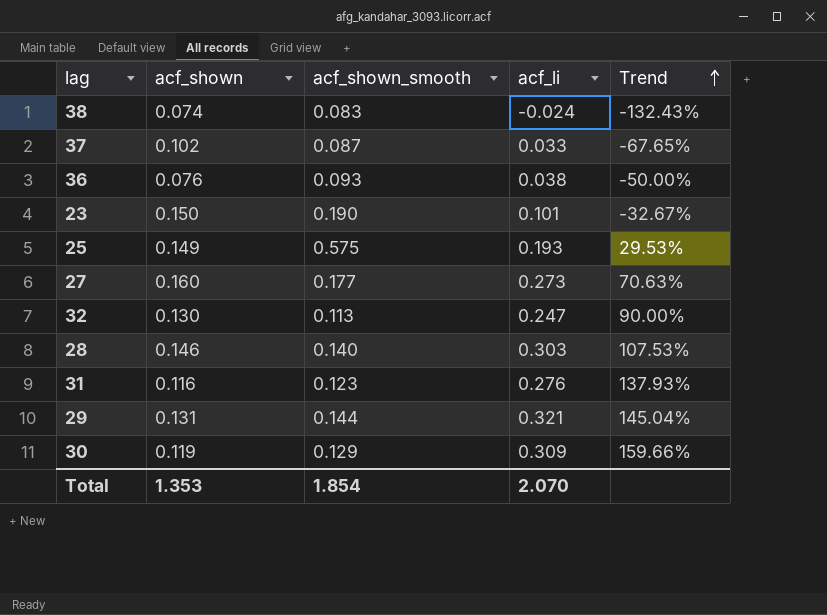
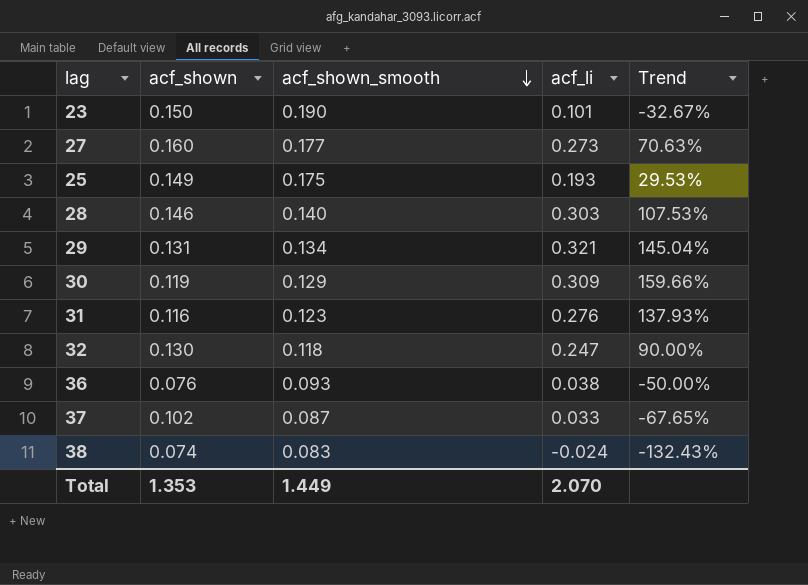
row order: Trend ascending -> acf_shown_smooth descending
25 | acf_shown_smooth: 0.575 -> 0.175
29 | acf_shown_smooth: 0.144 -> 0.134
32 | acf_shown_smooth: 0.113 -> 0.118
Total | acf_shown_smooth: 1.854 -> 1.449

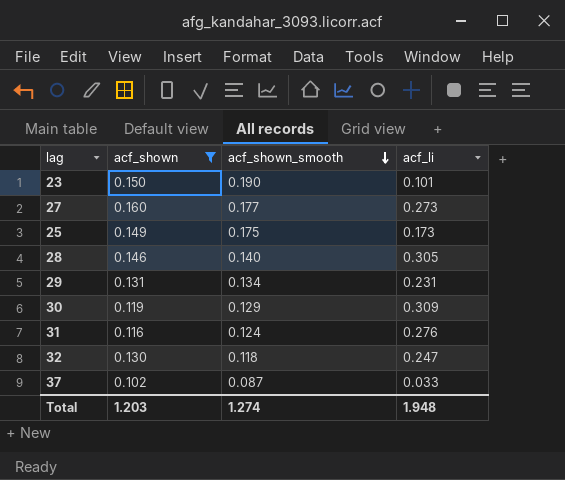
filter: none -> acf_shown >= 0.102
column Trend | formula: ([acf_li] - [acf_shown]) / [acf_shown] -> none
25 | acf_li: 0.193 -> 0.173
28 | acf_li: 0.303 -> 0.305
29 | acf_li: 0.321 -> 0.231
31 | acf_shown_smooth: 0.123 -> 0.124
Total | acf_shown: 1.353 -> 1.203
Total | acf_shown_smooth: 1.449 -> 1.274
Total | acf_li: 2.070 -> 1.948

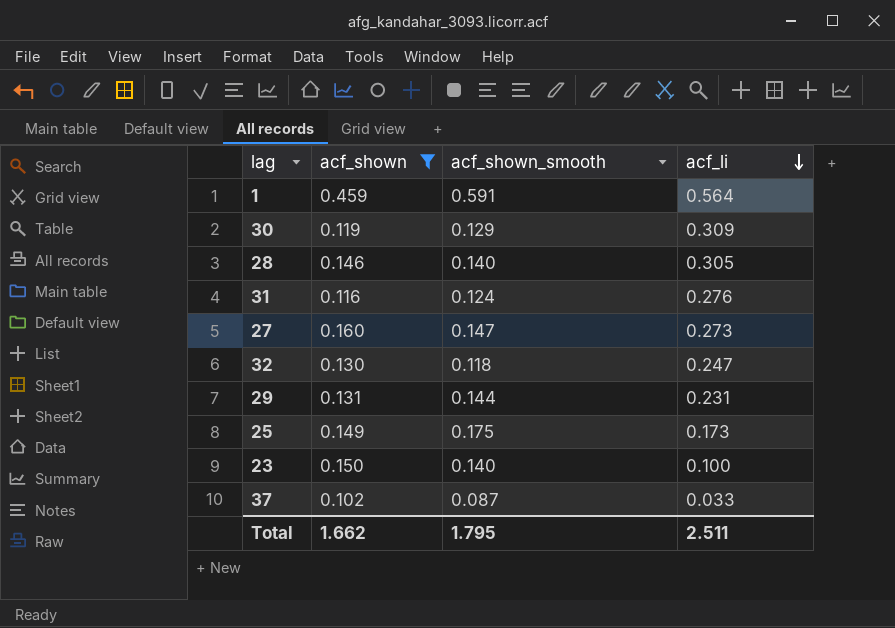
row order: acf_shown_smooth descending -> acf_li descending
row 1: none -> 0.459 | 0.591 | 0.564
27 | acf_shown_smooth: 0.177 -> 0.147
29 | acf_shown_smooth: 0.134 -> 0.144
23 | acf_shown_smooth: 0.190 -> 0.140
23 | acf_li: 0.101 -> 0.100
Total | acf_shown: 1.203 -> 1.662
Total | acf_shown_smooth: 1.274 -> 1.795
Total | acf_li: 1.948 -> 2.511

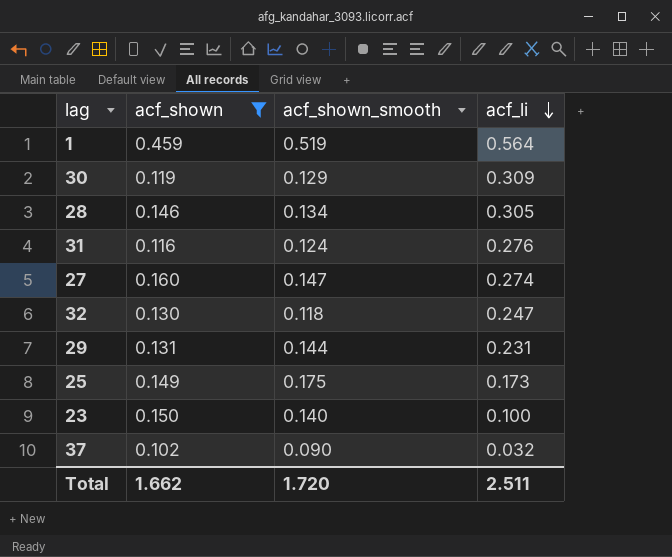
1 | acf_shown_smooth: 0.591 -> 0.519
28 | acf_shown_smooth: 0.140 -> 0.134
27 | acf_li: 0.273 -> 0.274
37 | acf_shown_smooth: 0.087 -> 0.090
37 | acf_li: 0.033 -> 0.032
Total | acf_shown_smooth: 1.795 -> 1.720

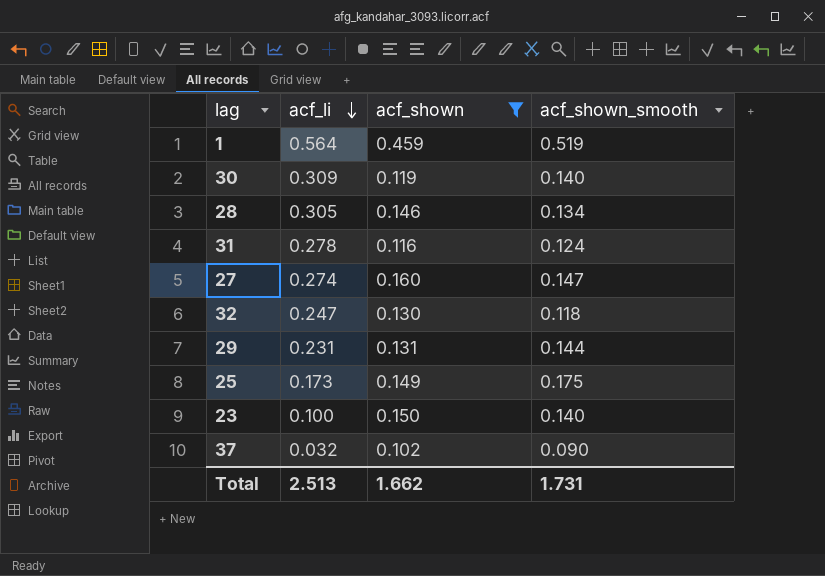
column acf_li | position: 4 -> 2
30 | acf_shown_smooth: 0.129 -> 0.140
31 | acf_li: 0.276 -> 0.278
Total | acf_li: 2.511 -> 2.513
Total | acf_shown_smooth: 1.720 -> 1.731

